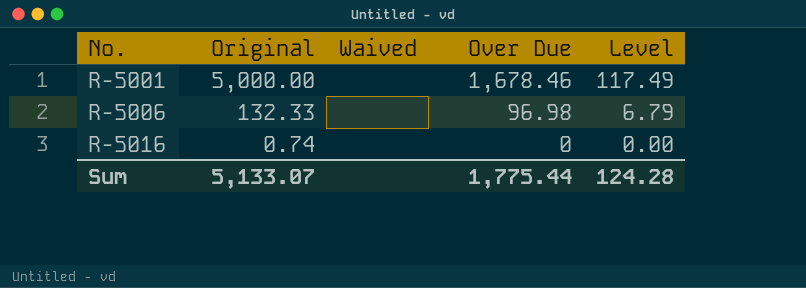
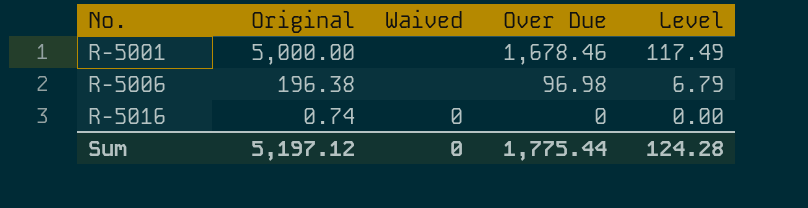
R-5006 | Original: 132.33 -> 196.38
R-5016 | Waived: none -> 0
Sum | Original: 5,133.07 -> 5,197.12
Sum | Waived: none -> 0

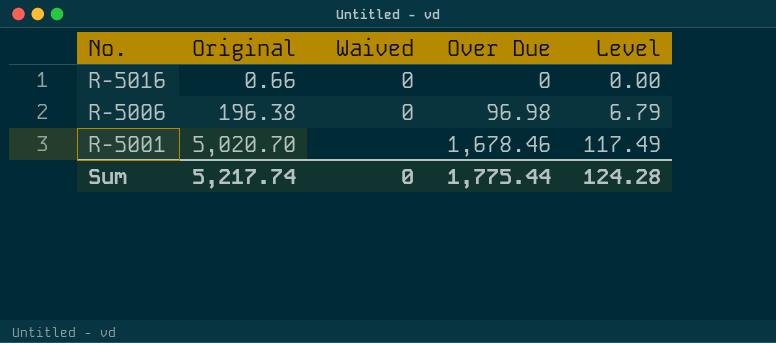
row order: No. ascending -> No. descending
R-5016 | Original: 0.74 -> 0.66
R-5006 | Waived: none -> 0
R-5001 | Original: 5,000.00 -> 5,020.70
Sum | Original: 5,197.12 -> 5,217.74

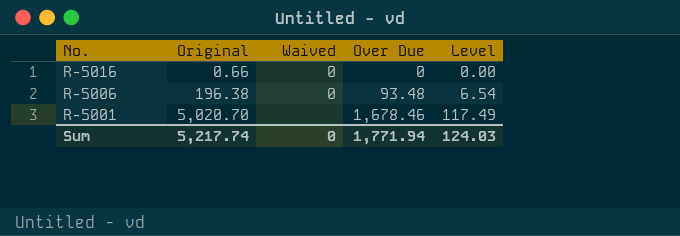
R-5006 | Over Due: 96.98 -> 93.48
R-5006 | Level: 6.79 -> 6.54
Sum | Over Due: 1,775.44 -> 1,771.94
Sum | Level: 124.28 -> 124.03

